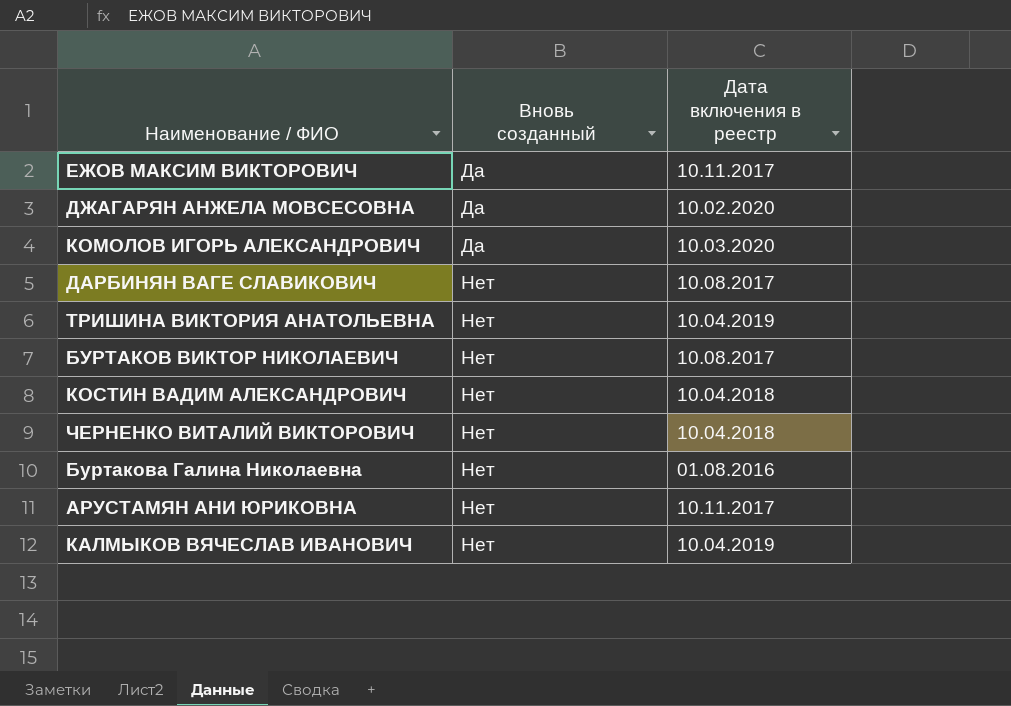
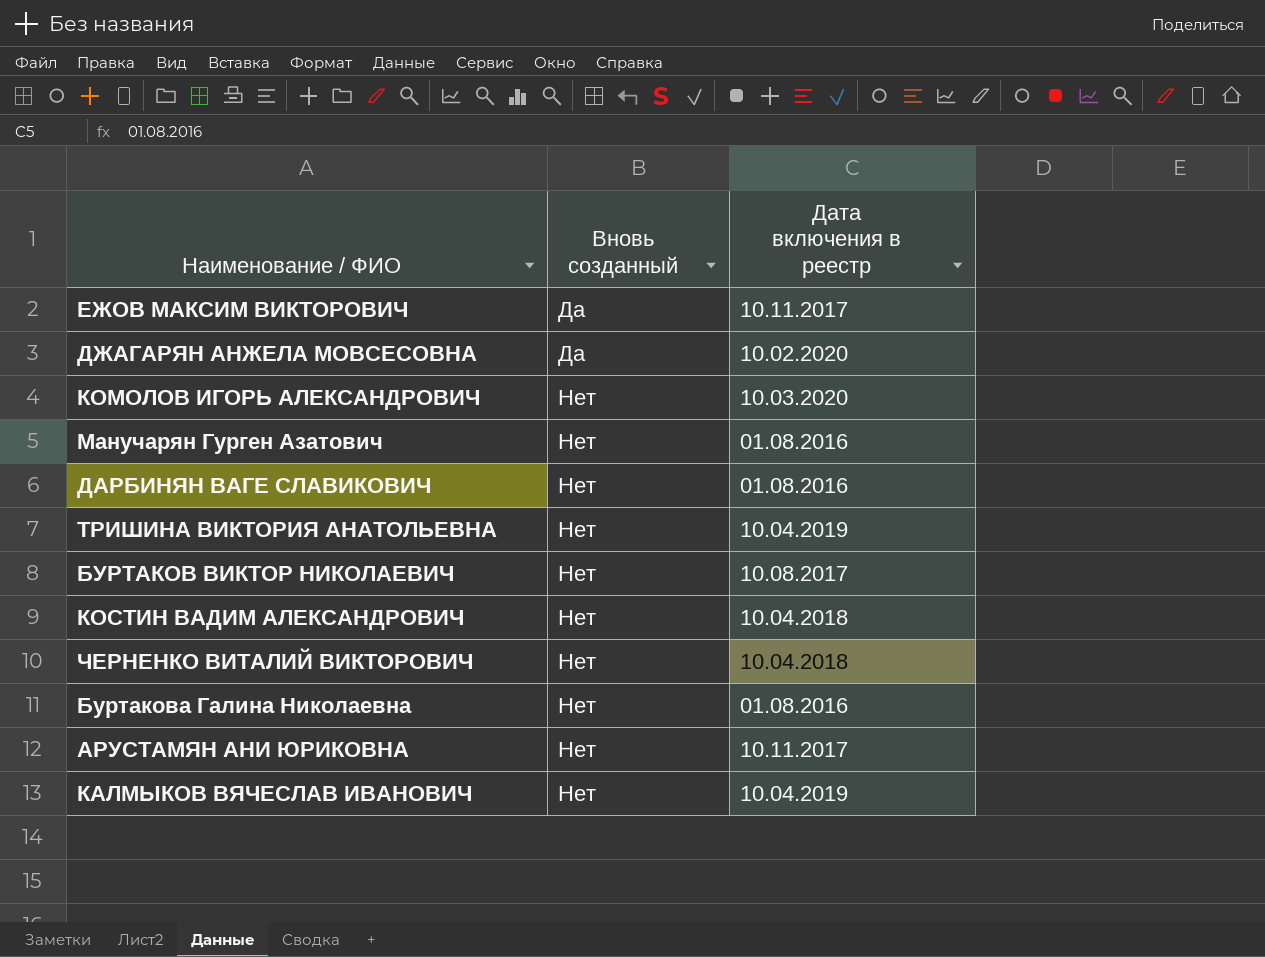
КОМОЛОВ ИГОРЬ АЛЕКСАНДРОВИЧ | Вновь созданный: Да -> Нет
row Манучарян Гурген Азатович: none -> Нет | 01.08.2016
ДАРБИНЯН ВАГЕ СЛАВИКОВИЧ | Дата включения в реестр: 10.08.2017 -> 01.08.2016

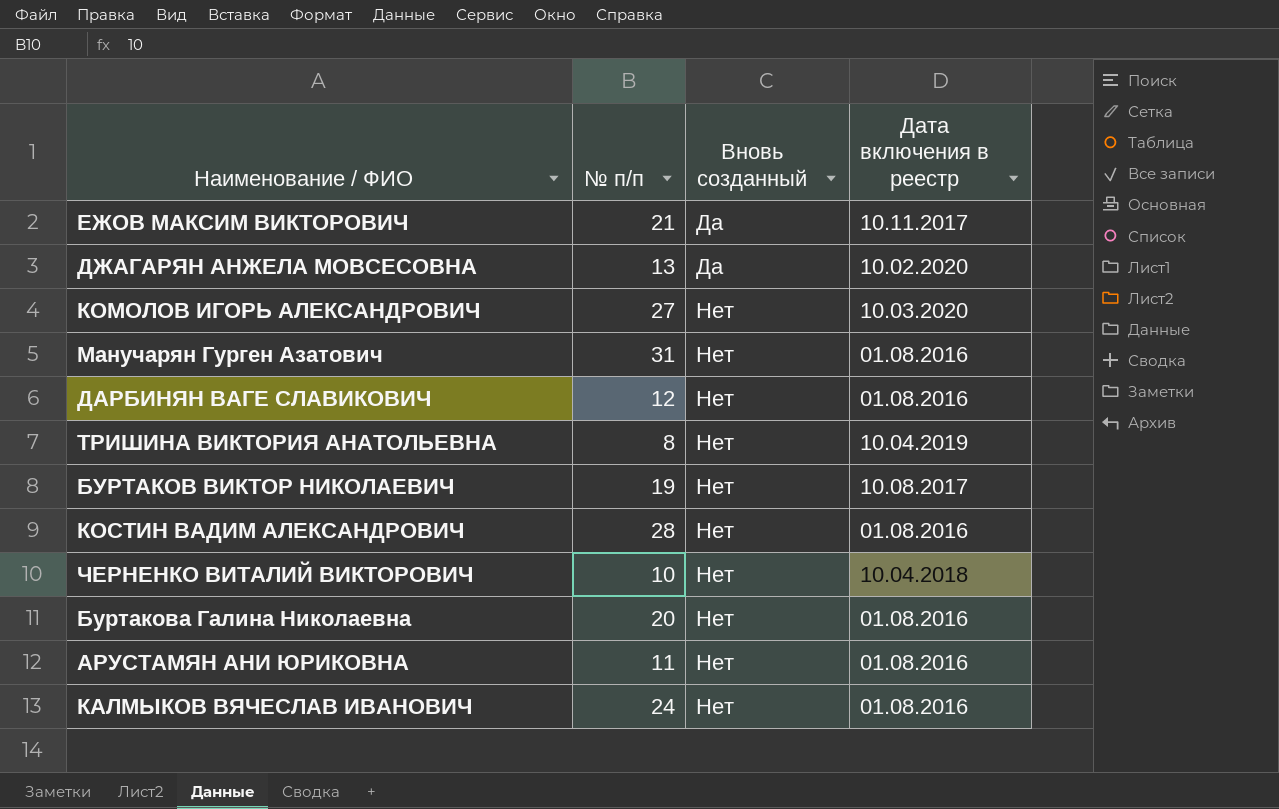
column № п/п | position: none -> 2
КОСТИН ВАДИМ АЛЕКСАНДРОВИЧ | Дата включения в реестр: 10.04.2018 -> 01.08.2016
АРУСТАМЯН АНИ ЮРИКОВНА | Дата включения в реестр: 10.11.2017 -> 01.08.2016
КАЛМЫКОВ ВЯЧЕСЛАВ ИВАНОВИЧ | Дата включения в реестр: 10.04.2019 -> 01.08.2016

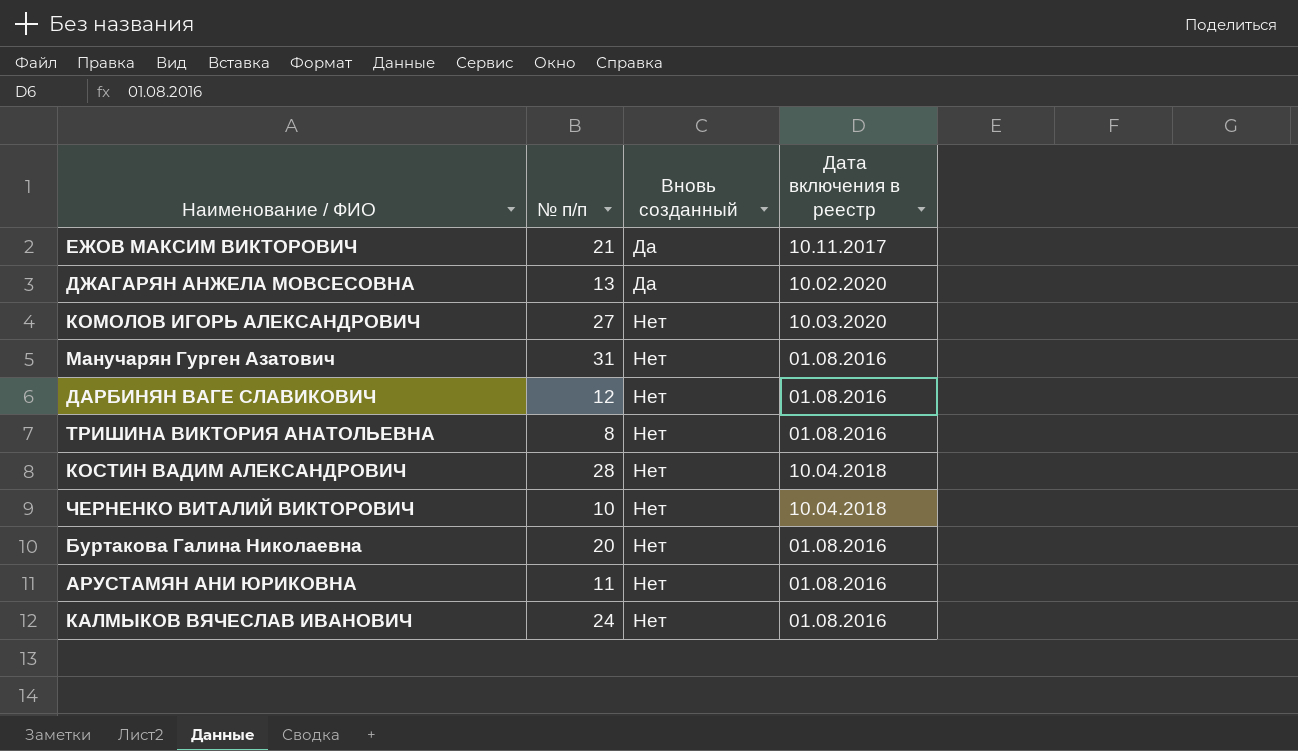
row БУРТАКОВ ВИКТОР НИКОЛАЕВИЧ: 19 | Нет | 10.08.2017 -> none
ТРИШИНА ВИКТОРИЯ АНАТОЛЬЕВНА | Дата включения в реестр: 10.04.2019 -> 01.08.2016
КОСТИН ВАДИМ АЛЕКСАНДРОВИЧ | Дата включения в реестр: 01.08.2016 -> 10.04.2018

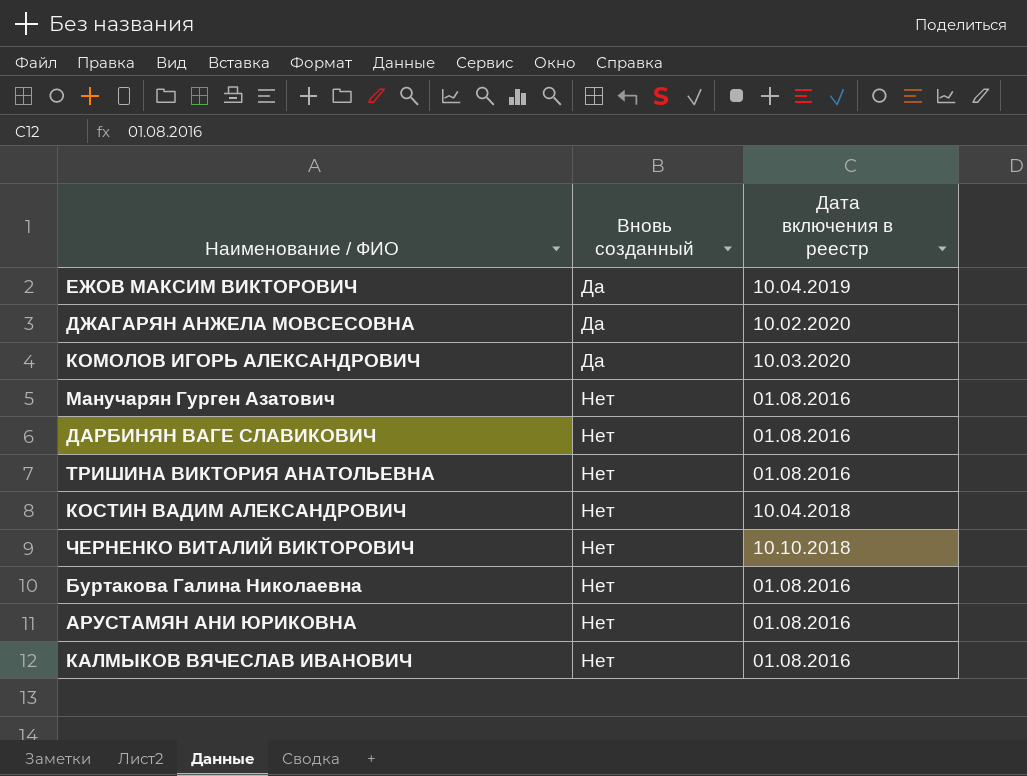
column № п/п | position: 2 -> none
ЕЖОВ МАКСИМ ВИКТОРОВИЧ | Дата включения в реестр: 10.11.2017 -> 10.04.2019
КОМОЛОВ ИГОРЬ АЛЕКСАНДРОВИЧ | Вновь созданный: Нет -> Да
ЧЕРНЕНКО ВИТАЛИЙ ВИКТОРОВИЧ | Дата включения в реестр: 10.04.2018 -> 10.10.2018

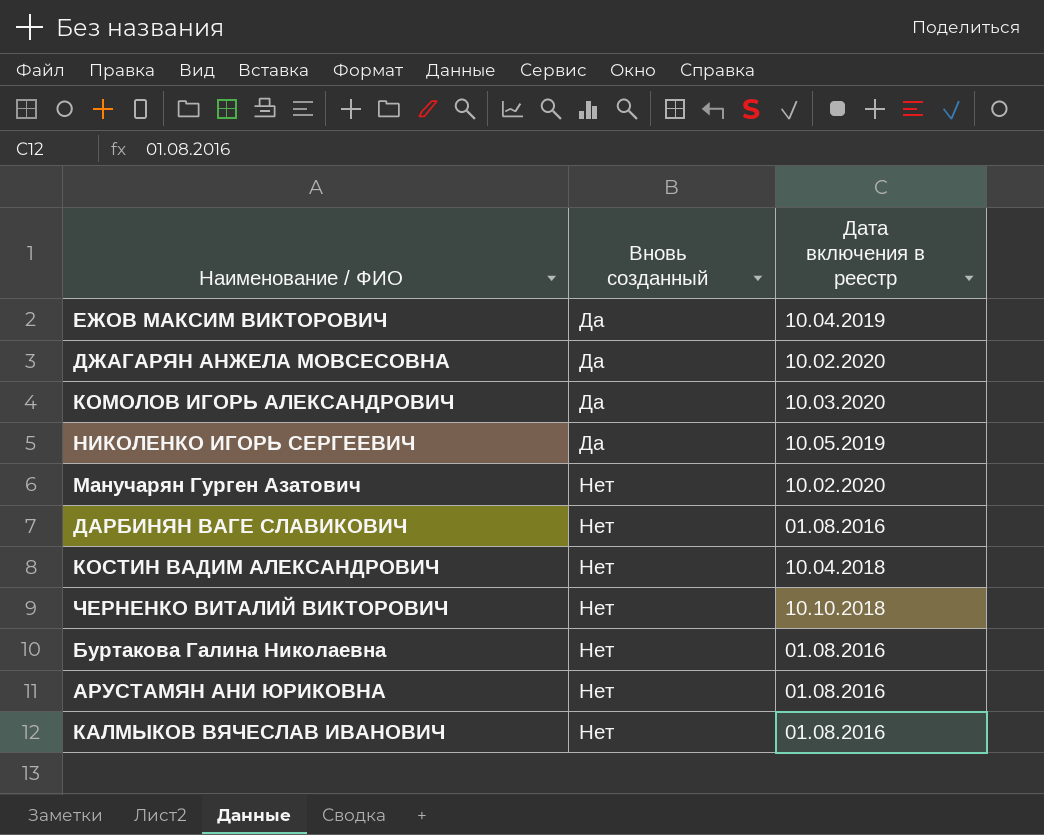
row ТРИШИНА ВИКТОРИЯ АНАТОЛЬЕВНА: Нет | 01.08.2016 -> none
row НИКОЛЕНКО ИГОРЬ СЕРГЕЕВИЧ: none -> Да | 10.05.2019
Манучарян Гурген Азатович | Дата включения в реестр: 01.08.2016 -> 10.02.2020

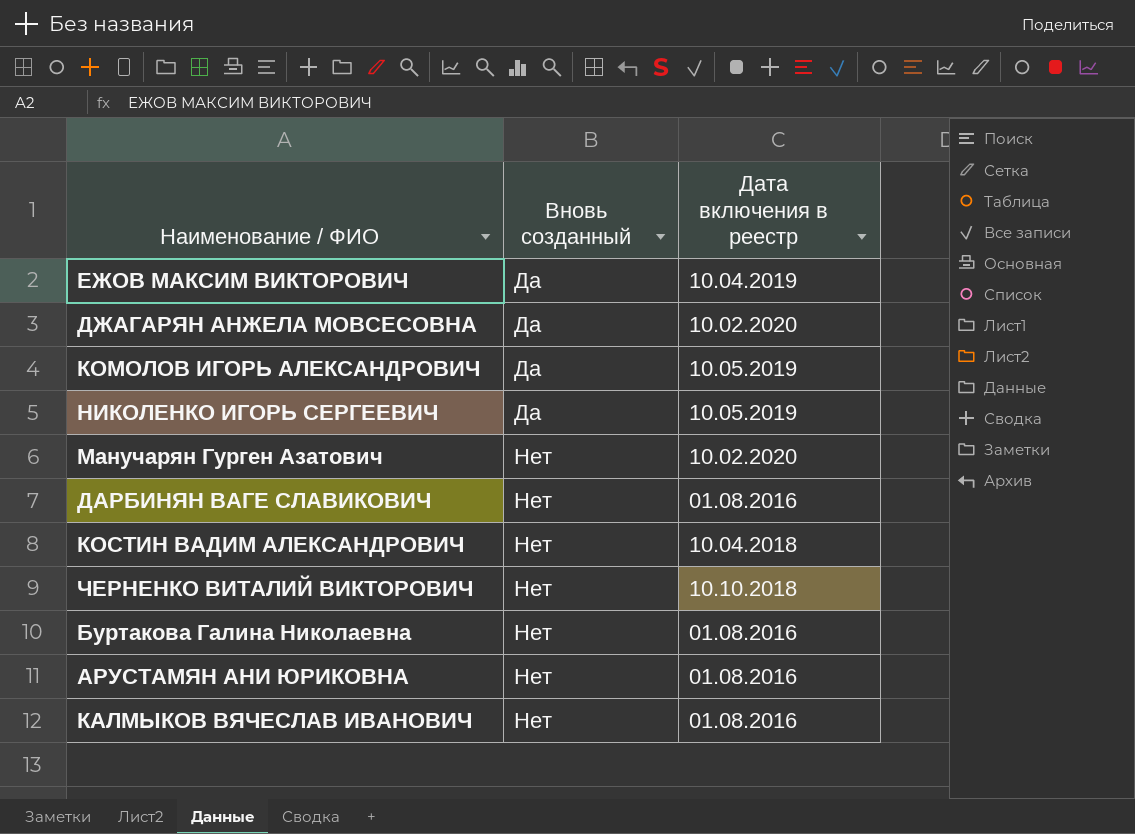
КОМОЛОВ ИГОРЬ АЛЕКСАНДРОВИЧ | Дата включения в реестр: 10.03.2020 -> 10.05.2019

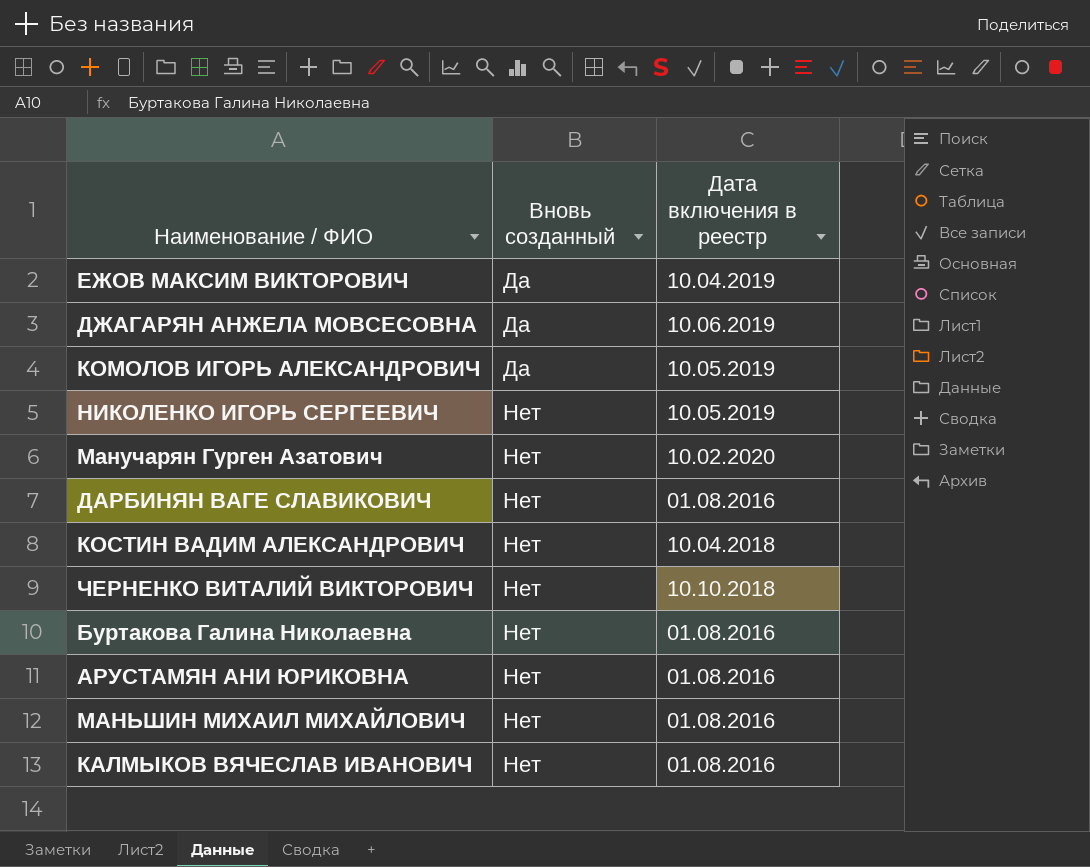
ДЖАГАРЯН АНЖЕЛА МОВСЕСОВНА | Дата включения в реестр: 10.02.2020 -> 10.06.2019
НИКОЛЕНКО ИГОРЬ СЕРГЕЕВИЧ | Вновь созданный: Да -> Нет
row МАНЬШИН МИХАИЛ МИХАЙЛОВИЧ: none -> Нет | 01.08.2016

